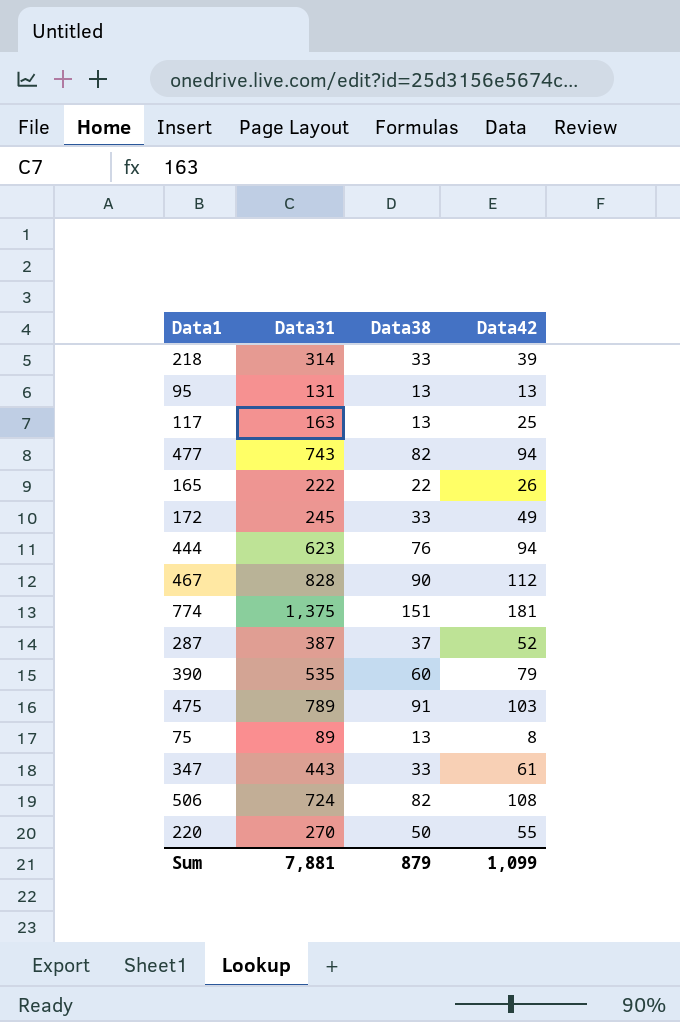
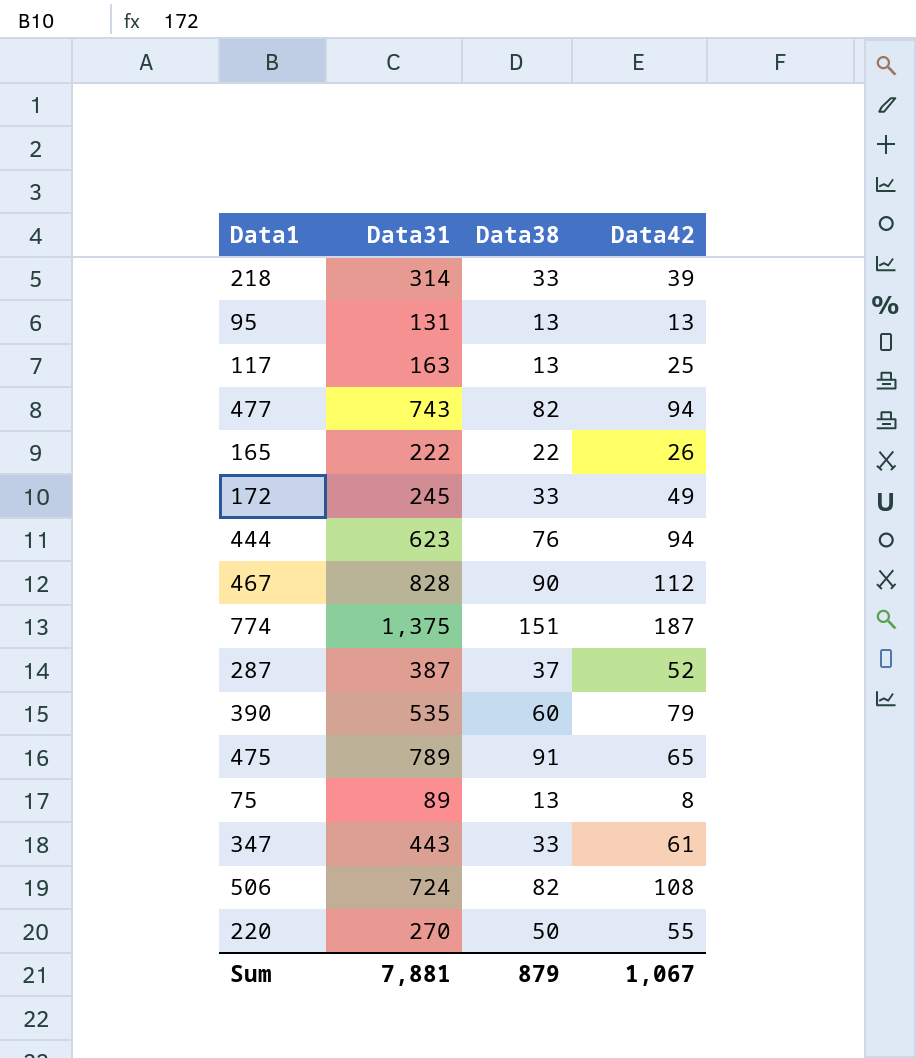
774 | Data42: 181 -> 187
475 | Data42: 103 -> 65
Sum | Data42: 1,099 -> 1,067

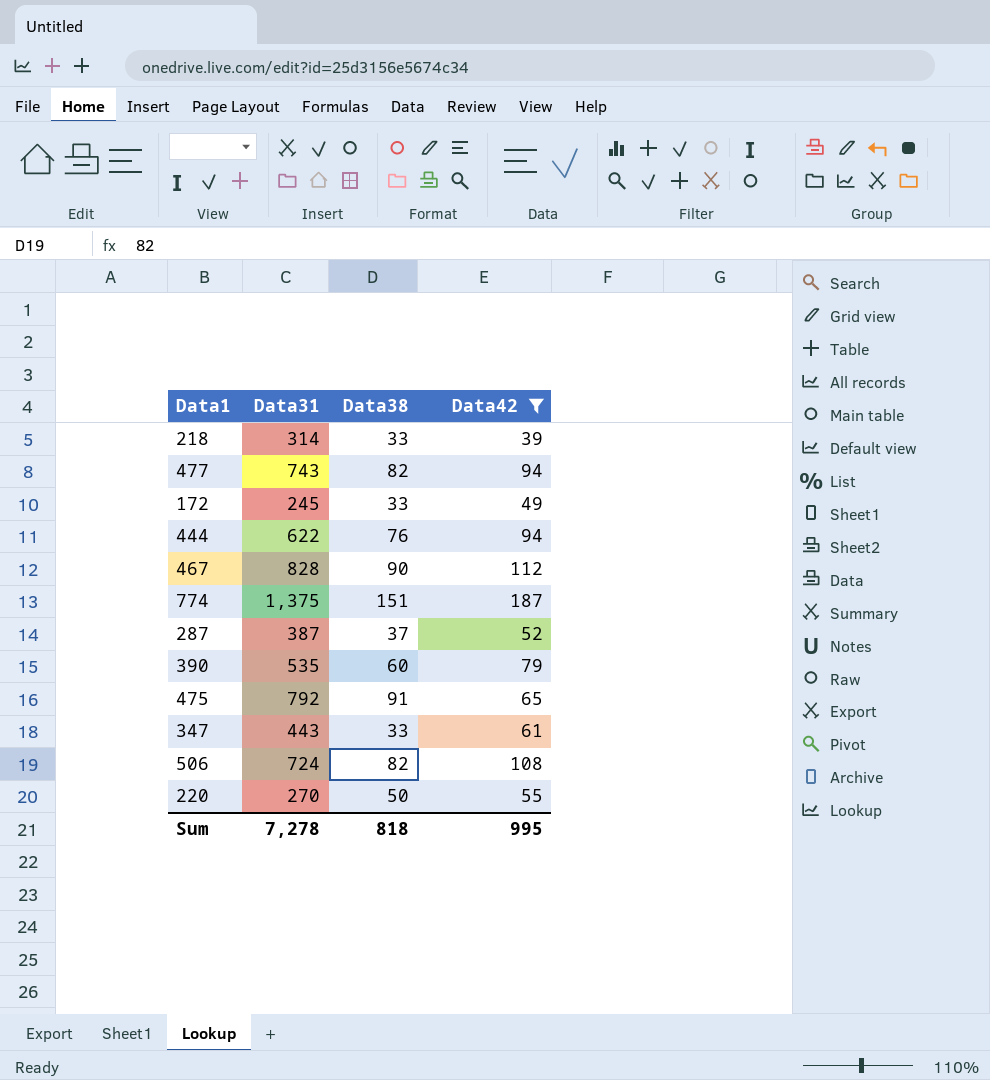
filter: none -> Data42 >= 39
444 | Data31: 623 -> 622
475 | Data31: 789 -> 792
Sum | Data31: 7,881 -> 7,278
Sum | Data38: 879 -> 818
Sum | Data42: 1,067 -> 995

